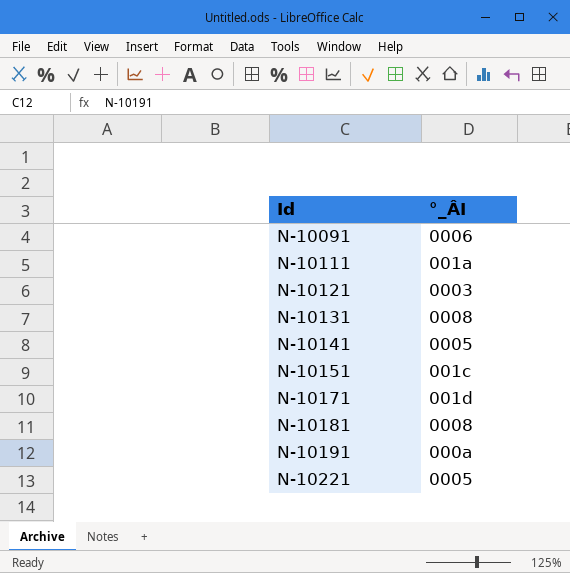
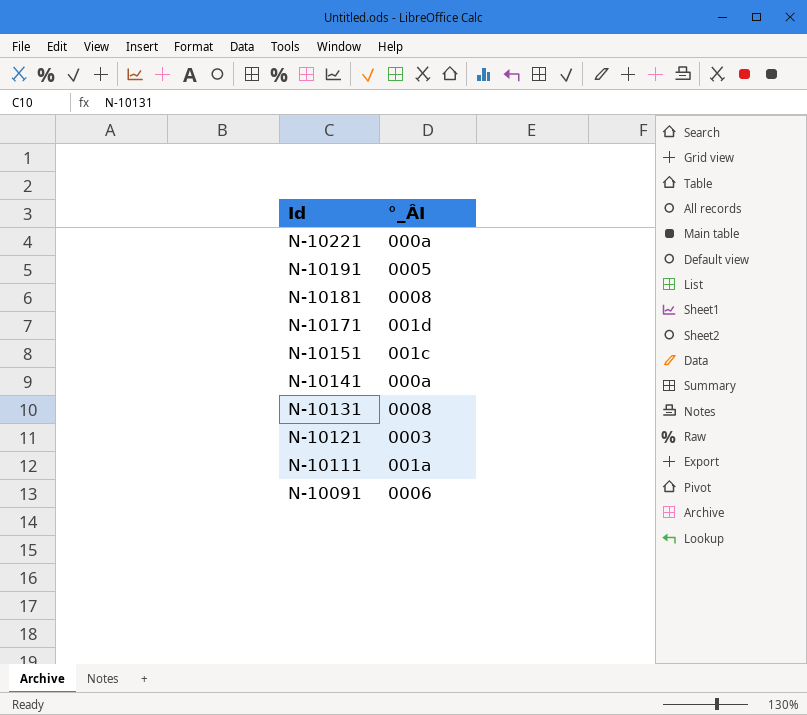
row order: Id ascending -> Id descending
N-10221 | °_ÂI: 0005 -> 000a
N-10191 | °_ÂI: 000a -> 0005
N-10141 | °_ÂI: 0005 -> 000a

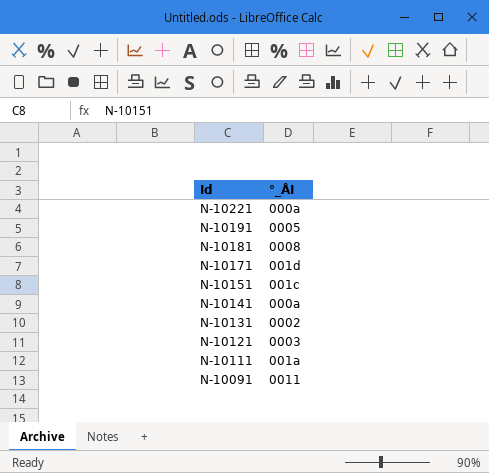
N-10131 | °_ÂI: 0008 -> 0002
N-10091 | °_ÂI: 0006 -> 0011

